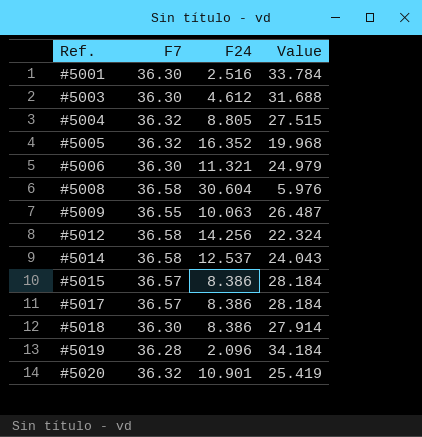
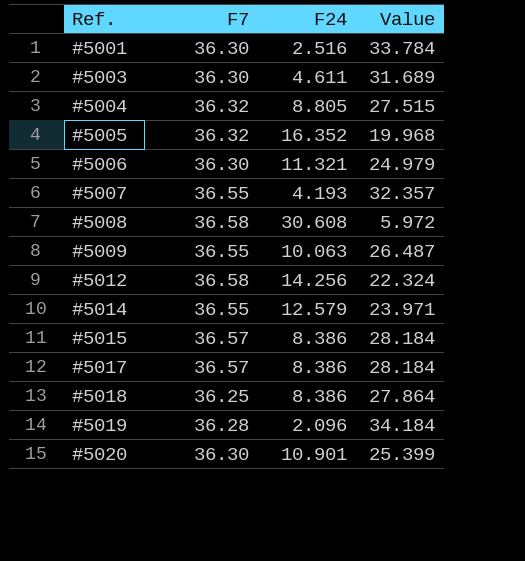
#5003 | F24: 4.612 -> 4.611
#5003 | Value: 31.688 -> 31.689
row #5007: none -> 36.55 | 4.193 | 32.357
#5008 | F24: 30.604 -> 30.608
#5008 | Value: 5.976 -> 5.972
#5014 | F7: 36.58 -> 36.55
#5014 | F24: 12.537 -> 12.579
#5014 | Value: 24.043 -> 23.971
#5018 | F7: 36.30 -> 36.25
#5018 | Value: 27.914 -> 27.864
#5020 | F7: 36.32 -> 36.30
#5020 | Value: 25.419 -> 25.399

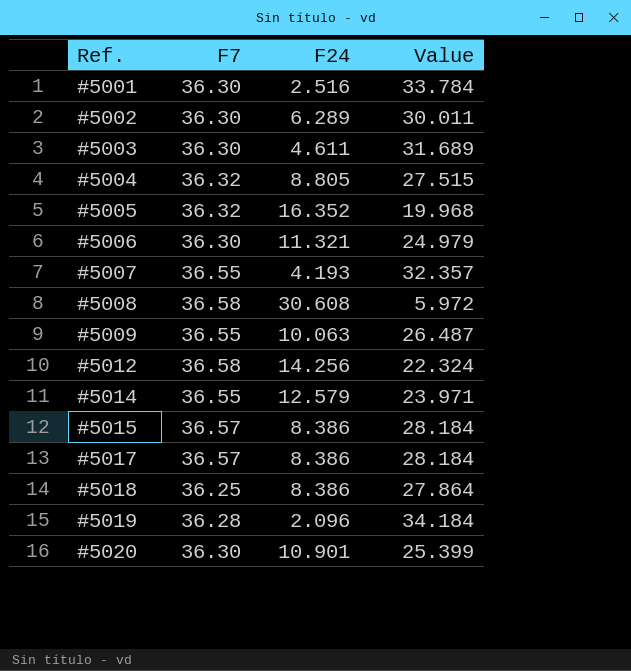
row #5002: none -> 36.30 | 6.289 | 30.011

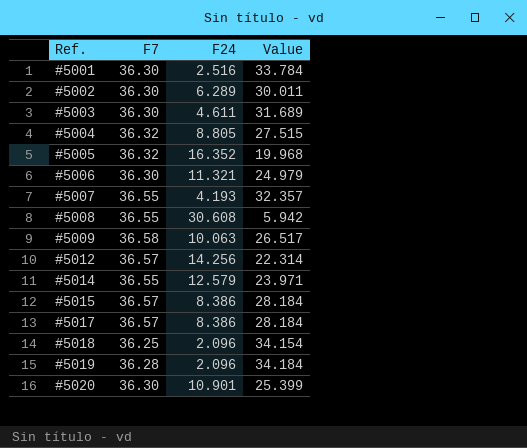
#5008 | F7: 36.58 -> 36.55
#5008 | Value: 5.972 -> 5.942
#5009 | F7: 36.55 -> 36.58
#5009 | Value: 26.487 -> 26.517
#5012 | F7: 36.58 -> 36.57
#5012 | Value: 22.324 -> 22.314
#5018 | F24: 8.386 -> 2.096
#5018 | Value: 27.864 -> 34.154

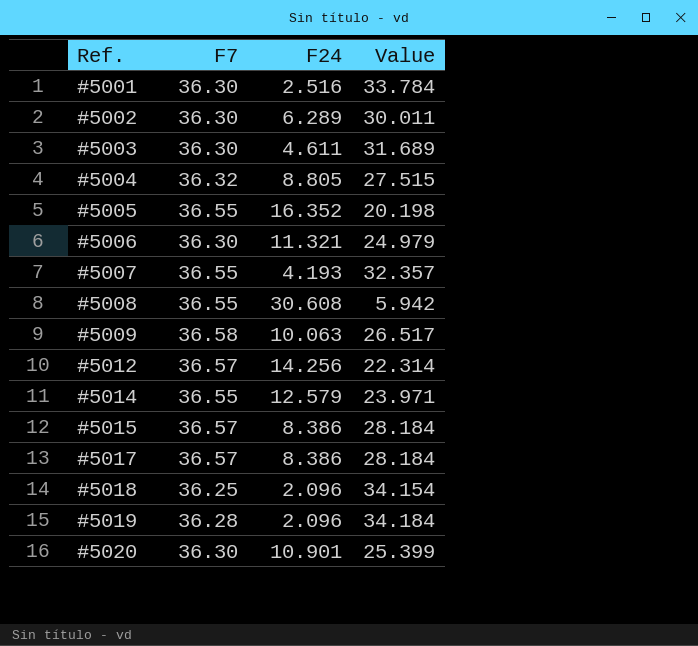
#5005 | F7: 36.32 -> 36.55
#5005 | Value: 19.968 -> 20.198

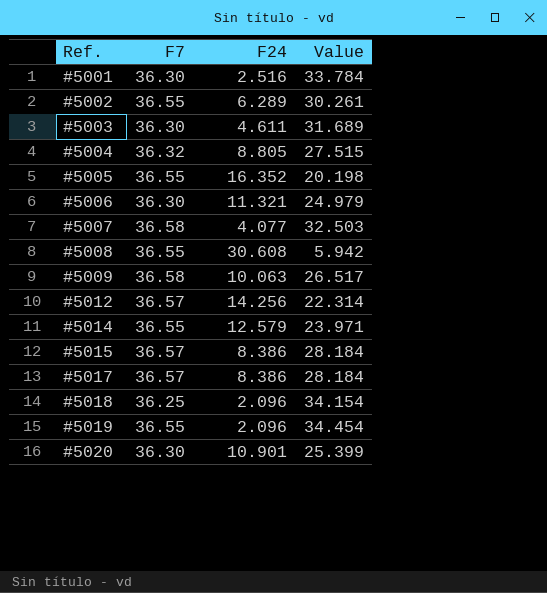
#5002 | F7: 36.30 -> 36.55
#5002 | Value: 30.011 -> 30.261
#5007 | F7: 36.55 -> 36.58
#5007 | F24: 4.193 -> 4.077
#5007 | Value: 32.357 -> 32.503
#5019 | F7: 36.28 -> 36.55
#5019 | Value: 34.184 -> 34.454

